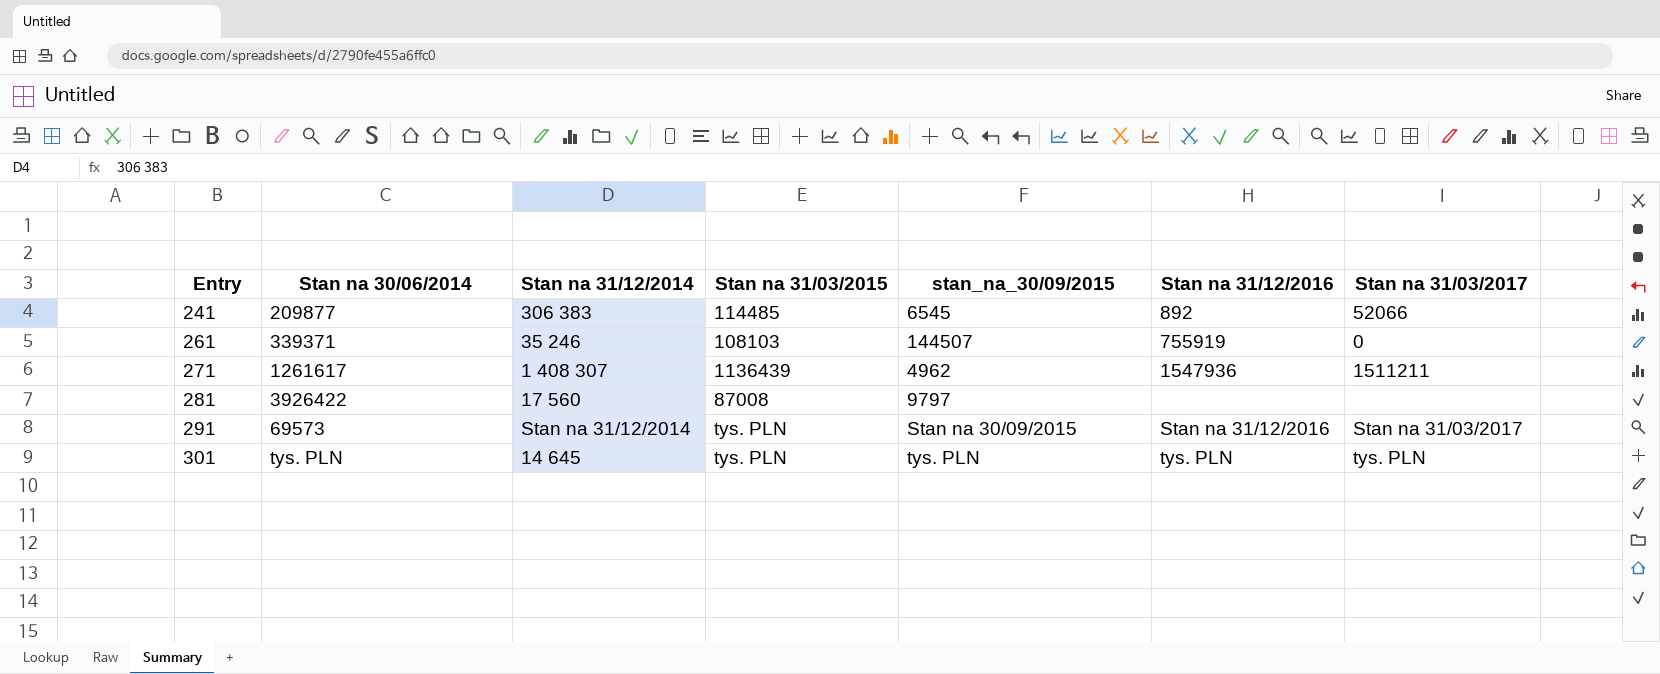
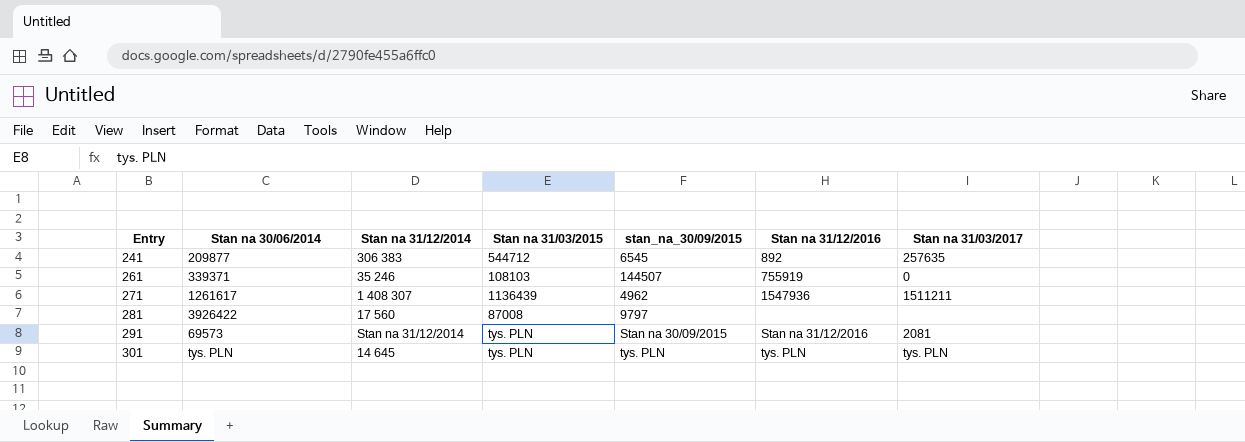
241 | Stan na 31/03/2015: 114485 -> 544712
241 | Stan na 31/03/2017: 52066 -> 257635
291 | Stan na 31/03/2017: Stan na 31/03/2017 -> 2081

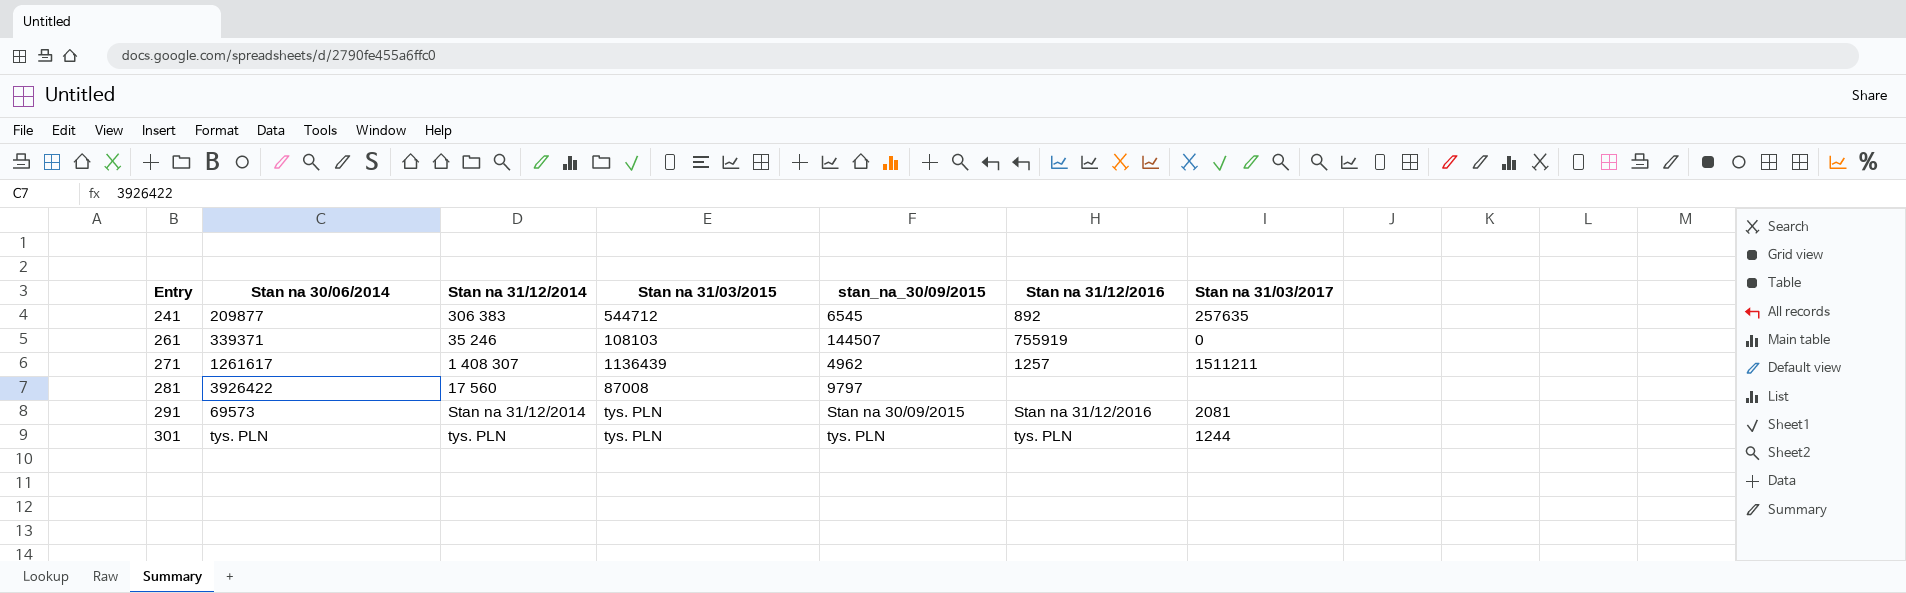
271 | Stan na 31/12/2016: 1547936 -> 1257
301 | Stan na 31/12/2014: 14 645 -> tys. PLN
301 | Stan na 31/03/2017: tys. PLN -> 1244

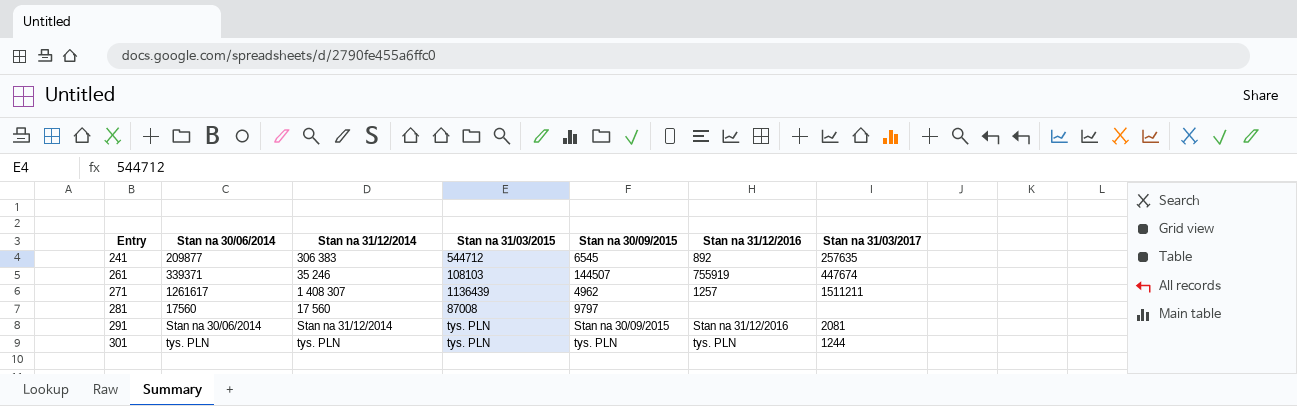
column name: stan_na_30/09/2015 -> Stan na 30/09/2015
261 | Stan na 31/03/2017: 0 -> 447674
281 | Stan na 30/06/2014: 3926422 -> 17560
291 | Stan na 30/06/2014: 69573 -> Stan na 30/06/2014

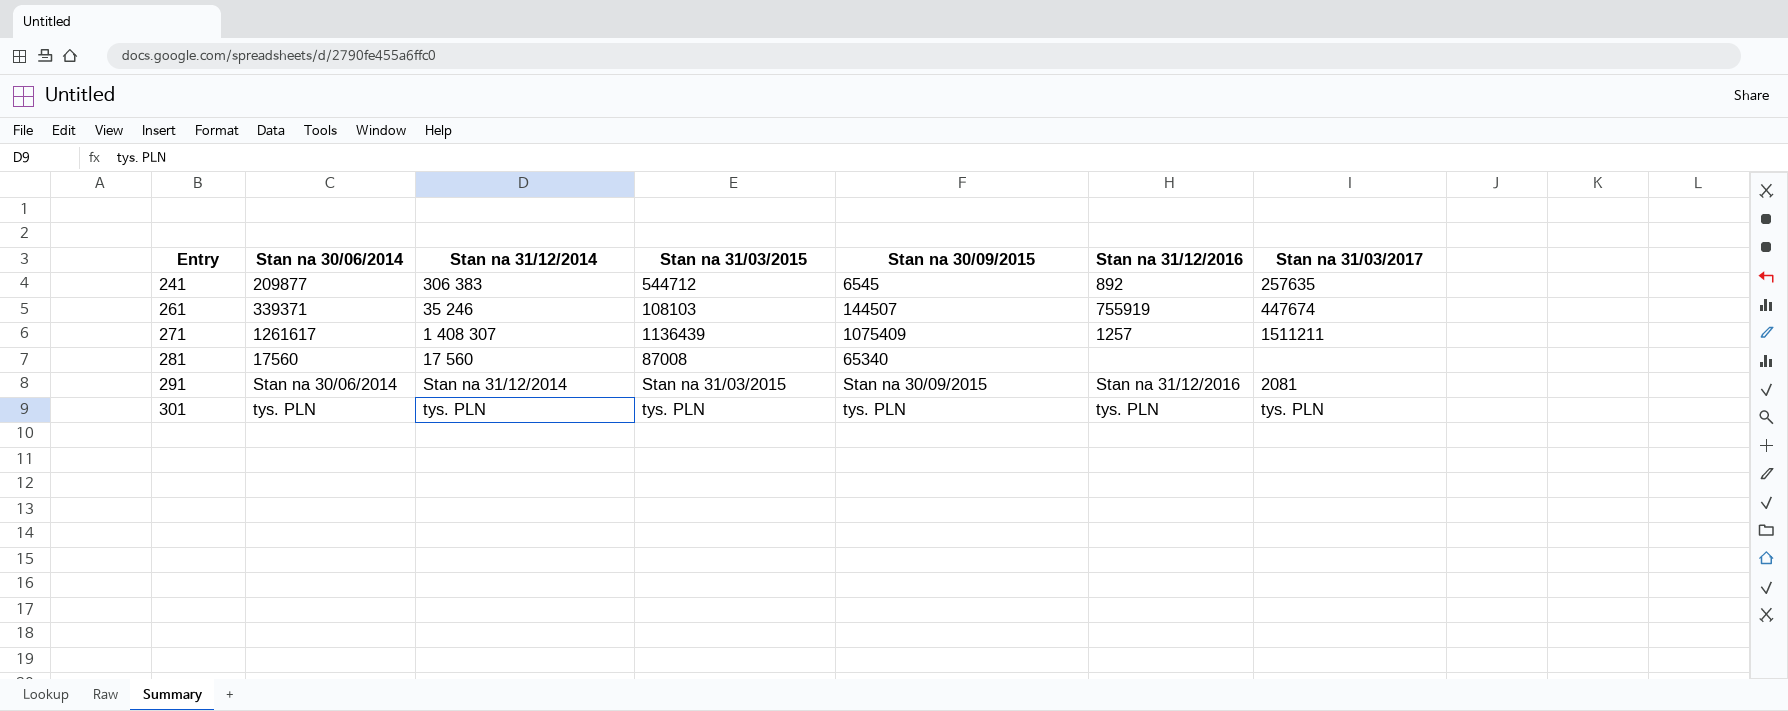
271 | Stan na 30/09/2015: 4962 -> 1075409
281 | Stan na 30/09/2015: 9797 -> 65340
291 | Stan na 31/03/2015: tys. PLN -> Stan na 31/03/2015
301 | Stan na 31/03/2017: 1244 -> tys. PLN

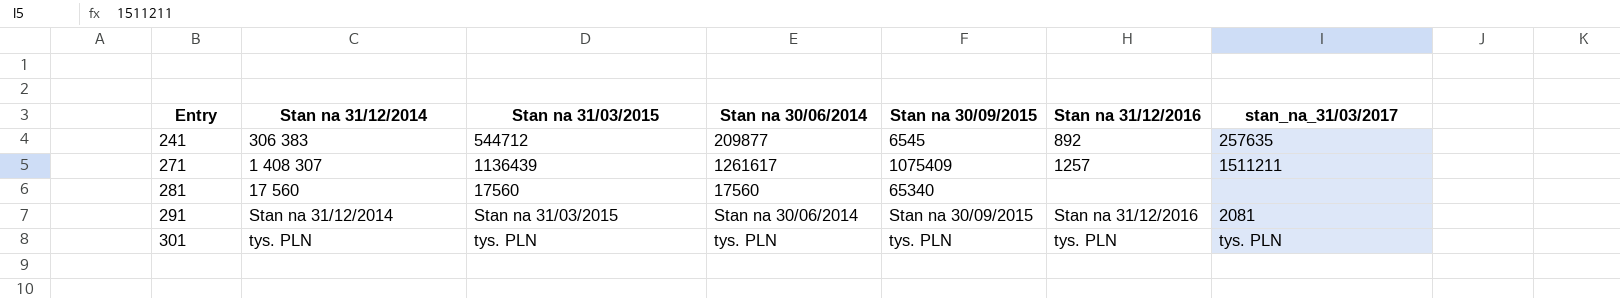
column Stan na 30/06/2014 | position: 2 -> 4
column name: Stan na 31/03/2017 -> stan_na_31/03/2017
row 261: 339371 | 35 246 | 108103 | 144507 | 755919 | 447674 -> none
281 | Stan na 31/03/2015: 87008 -> 17560

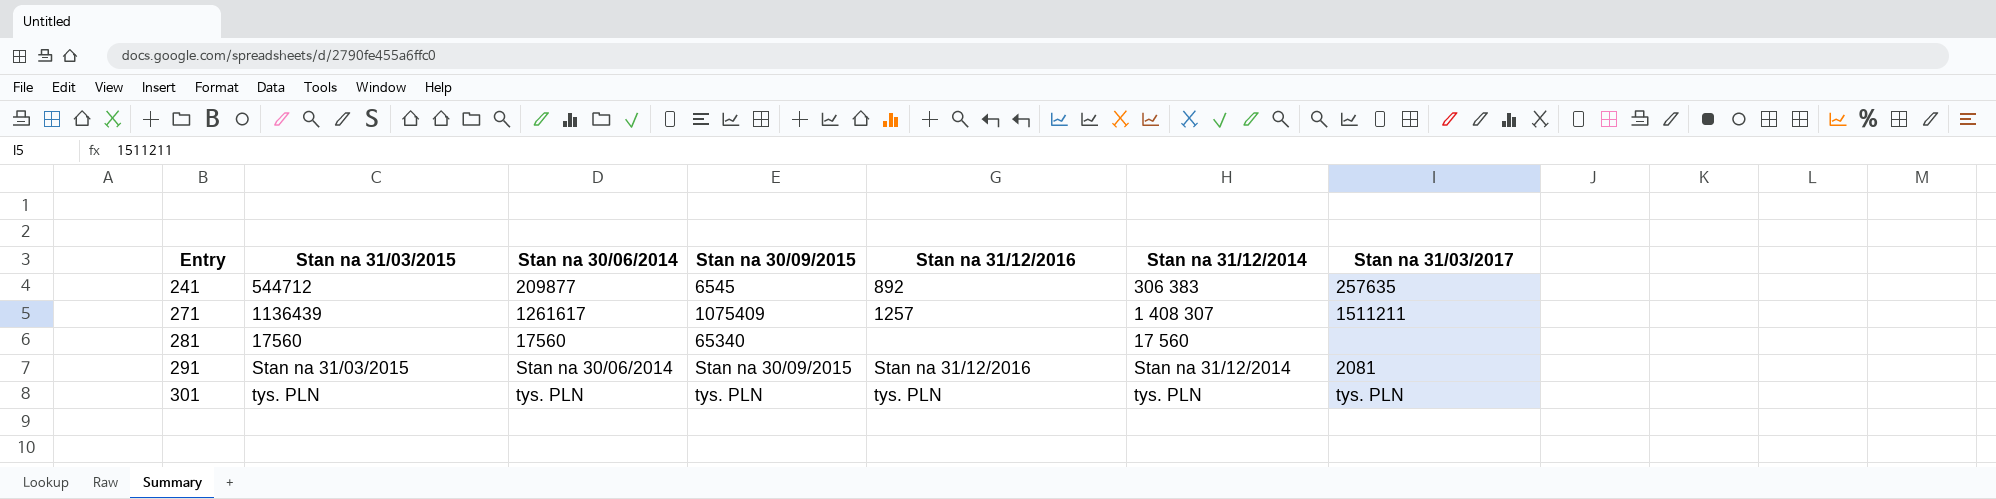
column Stan na 31/12/2014 | position: 2 -> 6
column name: stan_na_31/03/2017 -> Stan na 31/03/2017

